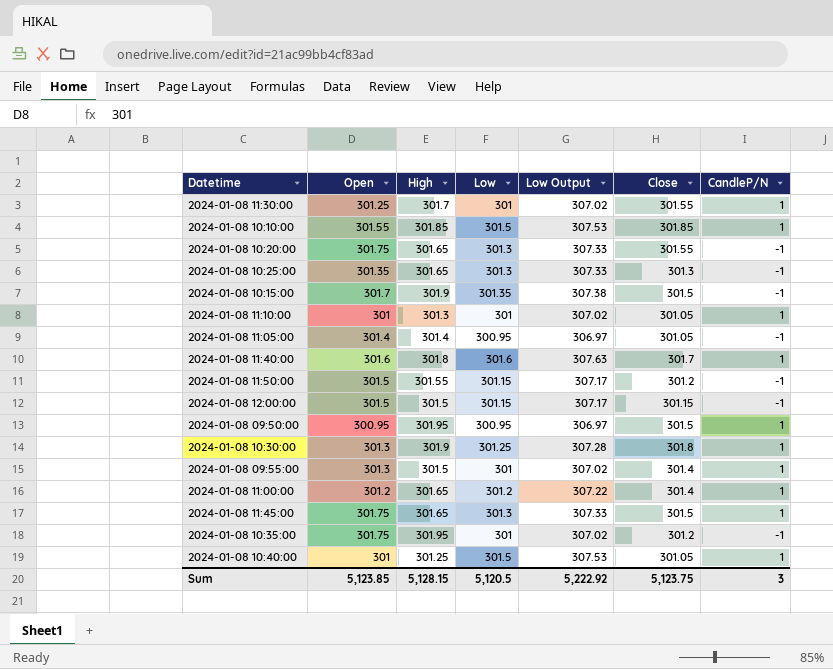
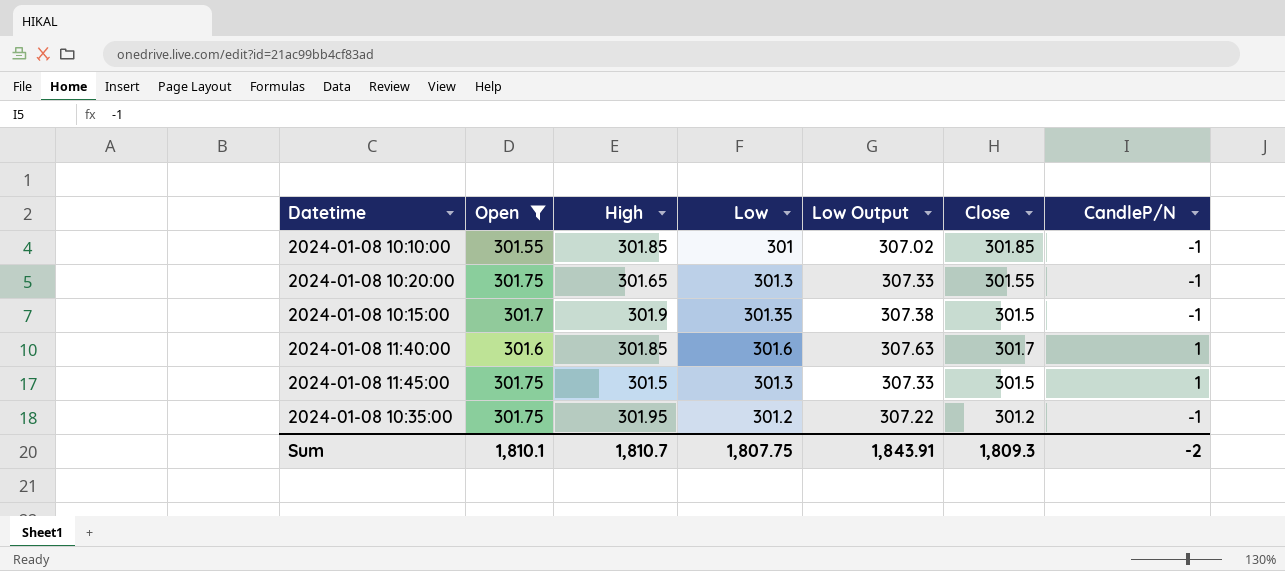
filter: none -> Open >= 301.55
2024-01-08 10:10:00 | Low: 301.5 -> 301
2024-01-08 10:10:00 | Low Output: 307.53 -> 307.02
2024-01-08 10:10:00 | CandleP/N: 1 -> -1
2024-01-08 11:40:00 | High: 301.8 -> 301.85
2024-01-08 11:45:00 | High: 301.65 -> 301.5
2024-01-08 10:35:00 | Low: 301 -> 301.2
2024-01-08 10:35:00 | Low Output: 307.02 -> 307.22
Sum | Open: 5,123.85 -> 1,810.1
Sum | High: 5,128.15 -> 1,810.7
Sum | Low: 5,120.5 -> 1,807.75
Sum | Low Output: 5,222.92 -> 1,843.91
Sum | Close: 5,123.75 -> 1,809.3
Sum | CandleP/N: 3 -> -2

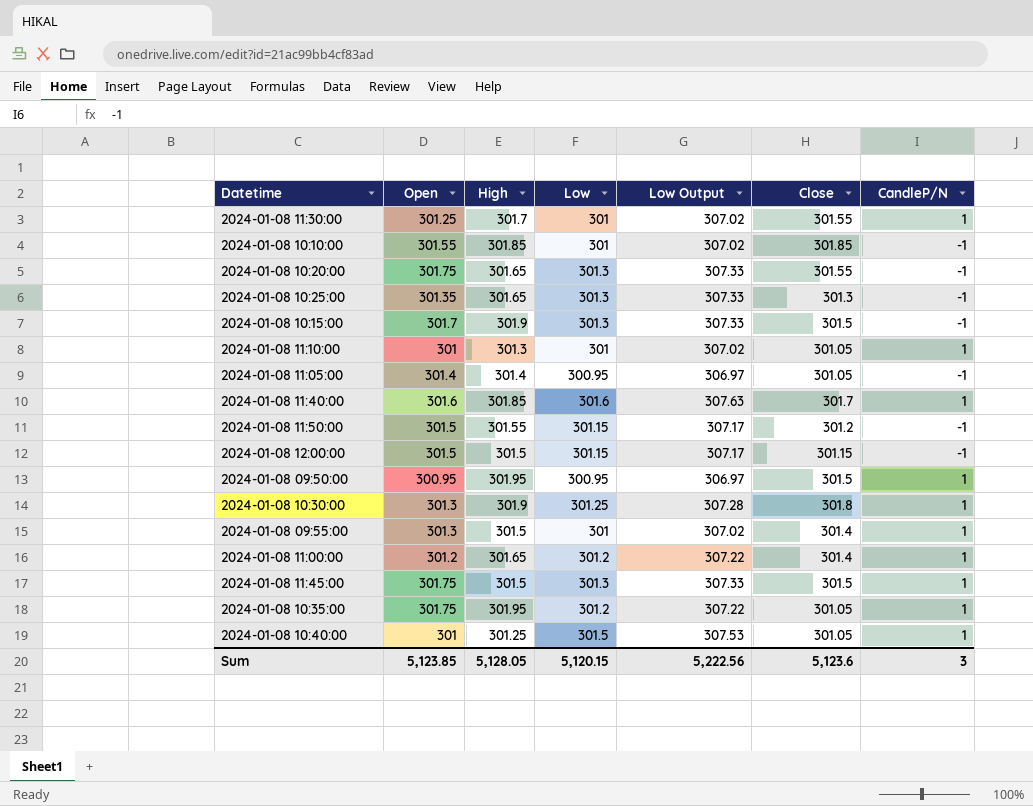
filter: Open >= 301.55 -> none
2024-01-08 10:15:00 | Low: 301.35 -> 301.3
2024-01-08 10:15:00 | Low Output: 307.38 -> 307.33
2024-01-08 10:35:00 | Close: 301.2 -> 301.05
2024-01-08 10:35:00 | CandleP/N: -1 -> 1
Sum | Open: 1,810.1 -> 5,123.85
Sum | High: 1,810.7 -> 5,128.05
Sum | Low: 1,807.75 -> 5,120.15
Sum | Low Output: 1,843.91 -> 5,222.56
Sum | Close: 1,809.3 -> 5,123.6
Sum | CandleP/N: -2 -> 3

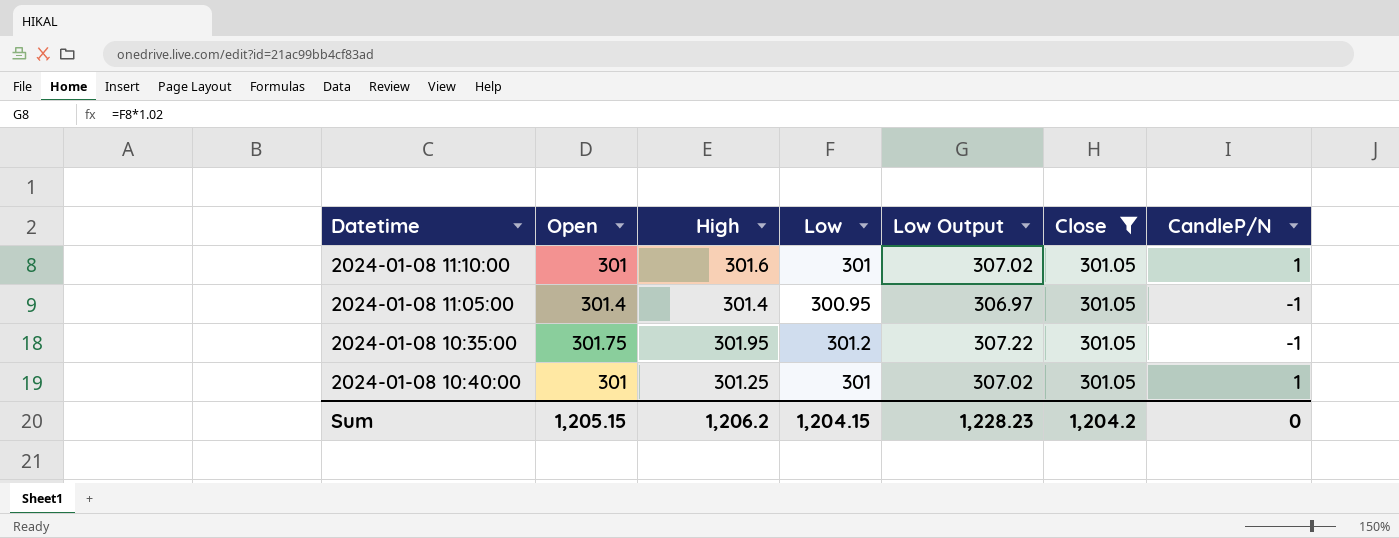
filter: none -> Close = 301.05
2024-01-08 11:10:00 | High: 301.3 -> 301.6
2024-01-08 10:35:00 | CandleP/N: 1 -> -1
2024-01-08 10:40:00 | Low: 301.5 -> 301
2024-01-08 10:40:00 | Low Output: 307.53 -> 307.02
Sum | Open: 5,123.85 -> 1,205.15
Sum | High: 5,128.05 -> 1,206.2
Sum | Low: 5,120.15 -> 1,204.15
Sum | Low Output: 5,222.56 -> 1,228.23
Sum | Close: 5,123.6 -> 1,204.2
Sum | CandleP/N: 3 -> 0

